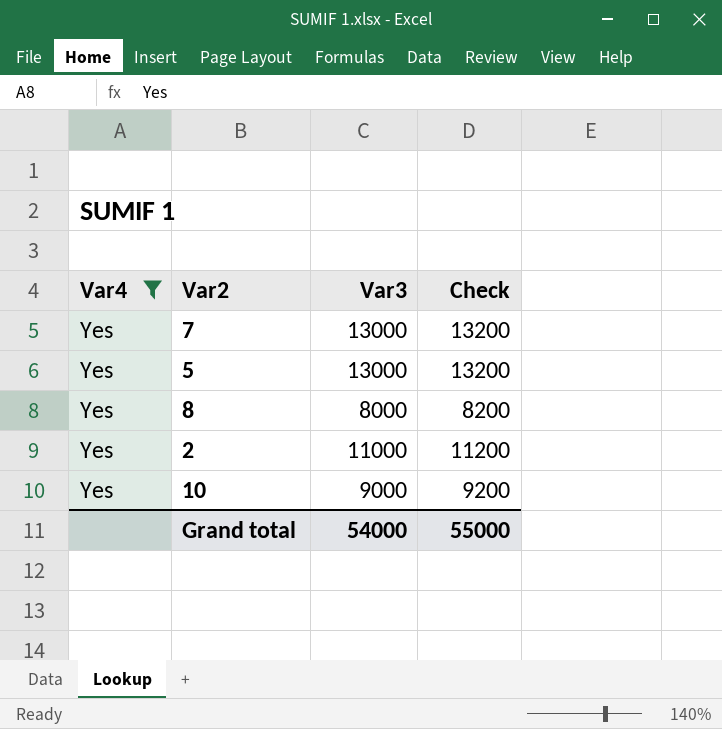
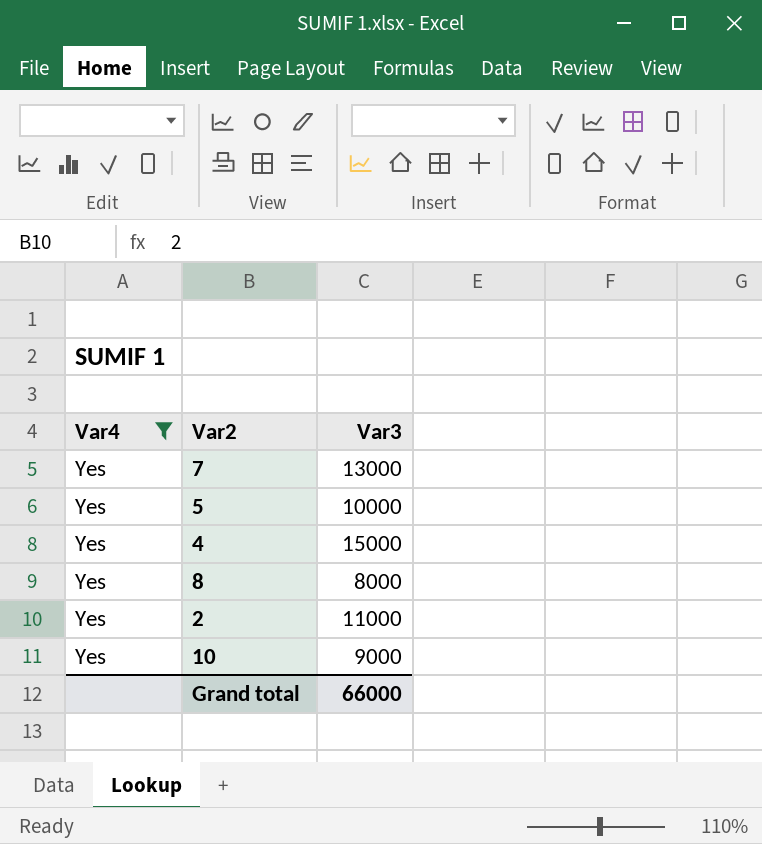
column Check | formula: [Var3] + 200 -> none
5 | Var3: 13000 -> 10000
row 4: none -> Yes | 15000
Grand total | Var3: 54000 -> 66000

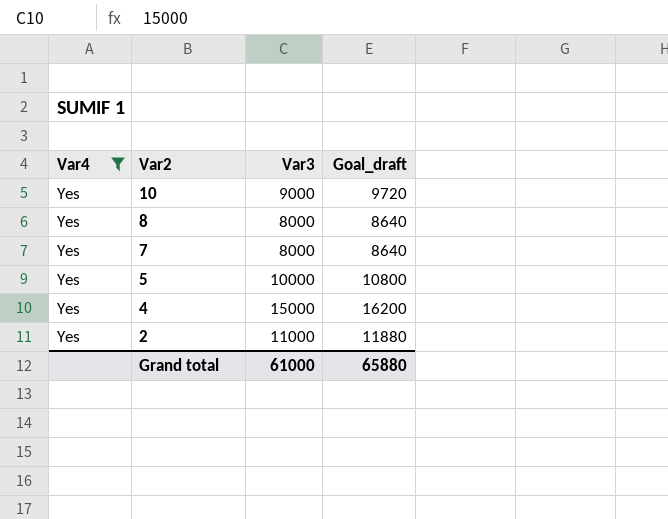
row order: none -> Var2 descending
column Goal_draft | formula: none -> [Var3] * 1.08
7 | Var3: 13000 -> 8000
Grand total | Var3: 66000 -> 61000

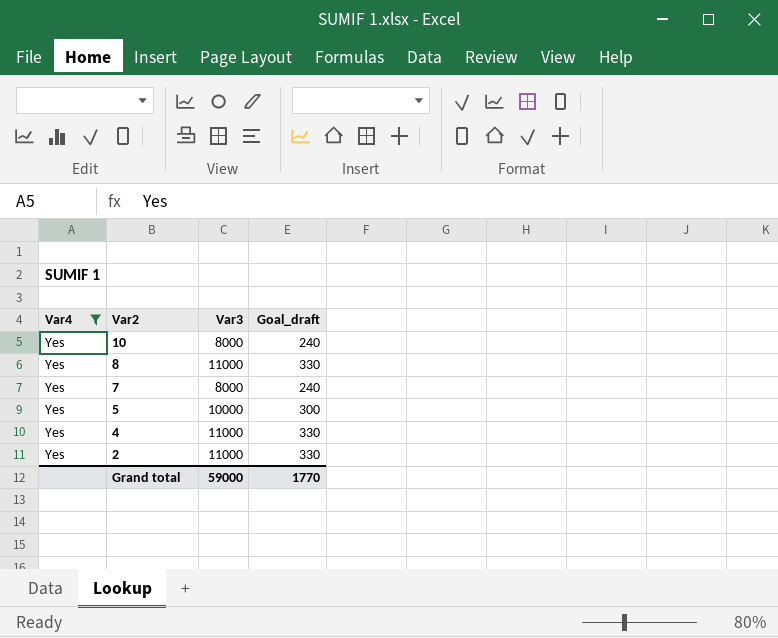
column Goal_draft | formula: [Var3] * 1.08 -> [Var3] * 0.03
10 | Var3: 9000 -> 8000
8 | Var3: 8000 -> 11000
4 | Var3: 15000 -> 11000
Grand total | Var3: 61000 -> 59000
Grand total | Goal_draft: 65880 -> 1770

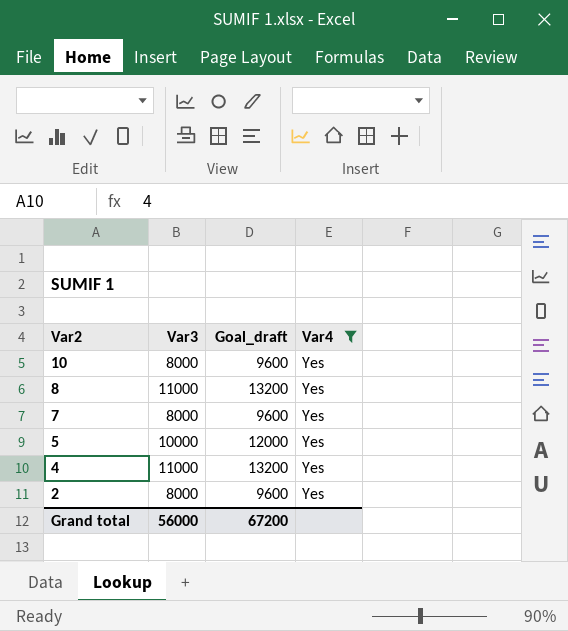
column Goal_draft | formula: [Var3] * 0.03 -> [Var3] * 1.2
column Var4 | position: 1 -> 4
2 | Var3: 11000 -> 8000
Grand total | Var3: 59000 -> 56000
Grand total | Goal_draft: 1770 -> 67200

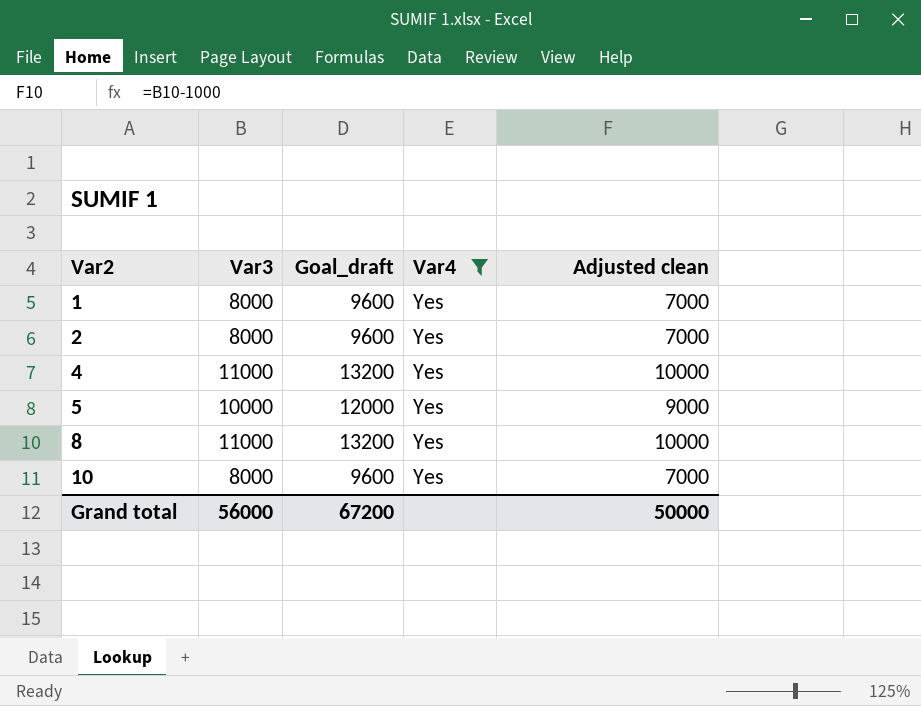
row order: Var2 descending -> Var2 ascending
column Adjusted clean | formula: none -> [Var3] - 1000
row 7: 8000 | 9600 | Yes -> none
row 1: none -> 8000 | 9600 | Yes | 7000

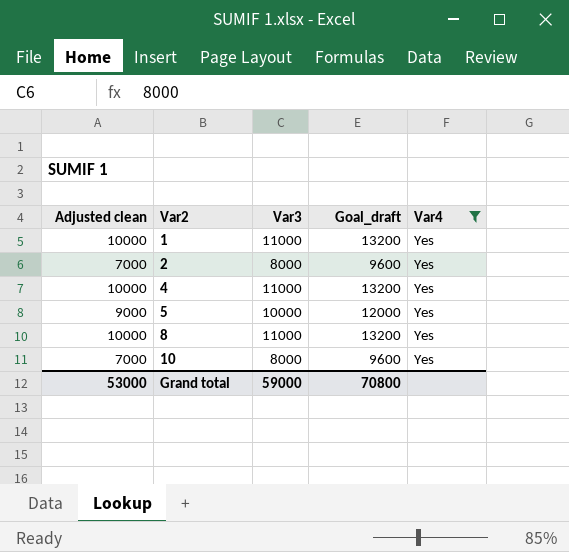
column Adjusted clean | position: 5 -> 1
1 | Adjusted clean: 7000 -> 10000
1 | Var3: 8000 -> 11000
1 | Goal_draft: 9600 -> 13200
Grand total | Adjusted clean: 50000 -> 53000
Grand total | Var3: 56000 -> 59000
Grand total | Goal_draft: 67200 -> 70800

